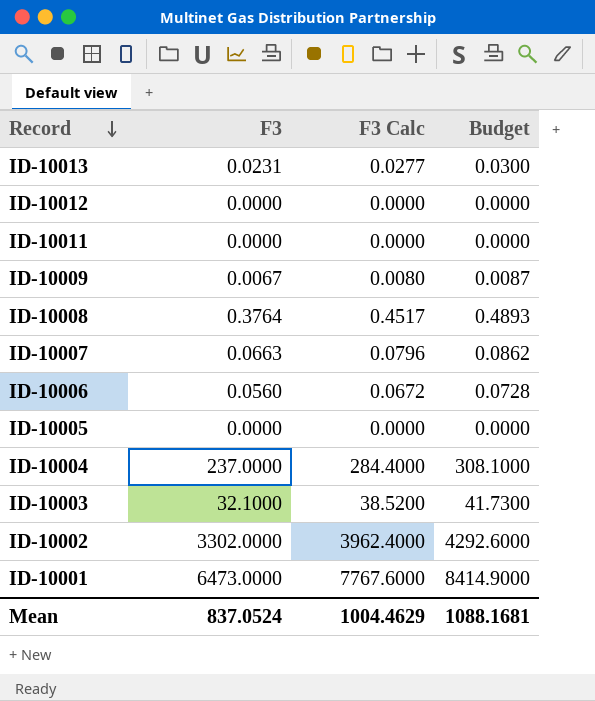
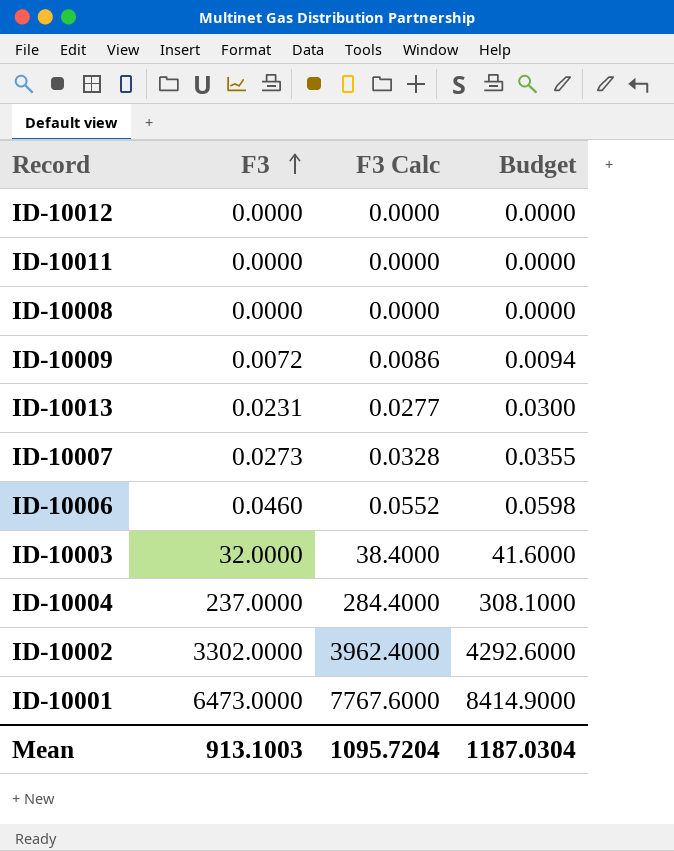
row order: Record descending -> F3 ascending
row ID-10005: 0.0000 | 0.0000 | 0.0000 -> none
ID-10008 | F3: 0.3764 -> 0.0000
ID-10008 | F3 Calc: 0.4517 -> 0.0000
ID-10008 | Budget: 0.4893 -> 0.0000
ID-10009 | F3: 0.0067 -> 0.0072
ID-10009 | F3 Calc: 0.0080 -> 0.0086
ID-10009 | Budget: 0.0087 -> 0.0094
ID-10007 | F3: 0.0663 -> 0.0273
ID-10007 | F3 Calc: 0.0796 -> 0.0328
ID-10007 | Budget: 0.0862 -> 0.0355
ID-10006 | F3: 0.0560 -> 0.0460
ID-10006 | F3 Calc: 0.0672 -> 0.0552
ID-10006 | Budget: 0.0728 -> 0.0598
ID-10003 | F3: 32.1000 -> 32.0000
ID-10003 | F3 Calc: 38.5200 -> 38.4000
ID-10003 | Budget: 41.7300 -> 41.6000
Mean | F3: 837.0524 -> 913.1003
Mean | F3 Calc: 1004.4629 -> 1095.7204
Mean | Budget: 1088.1681 -> 1187.0304

